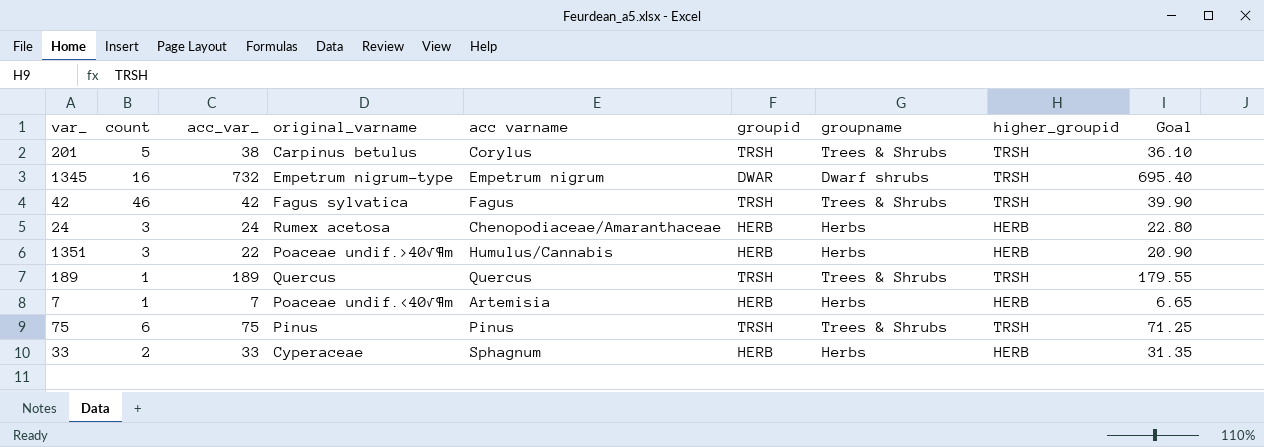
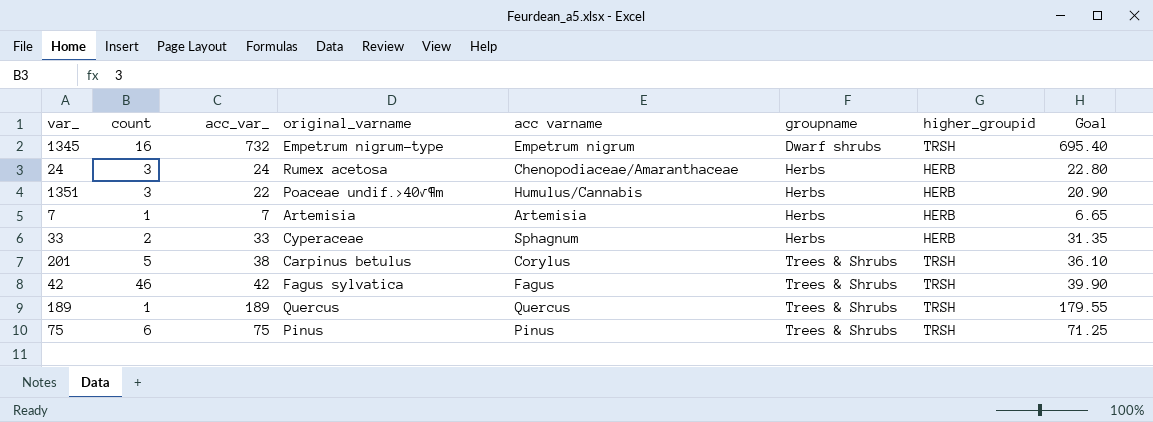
row order: none -> groupname ascending
column groupid | position: 6 -> none
7 | original_varname: Poaceae undif.<40√¶m -> Artemisia

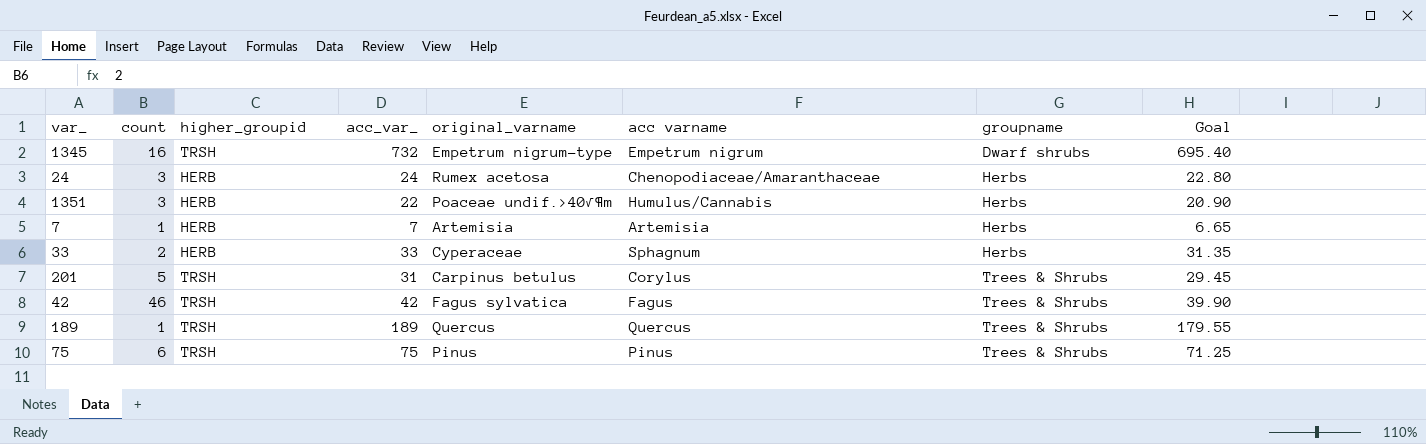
column higher_groupid | position: 7 -> 3
201 | acc_var_: 38 -> 31
201 | Goal: 36.10 -> 29.45

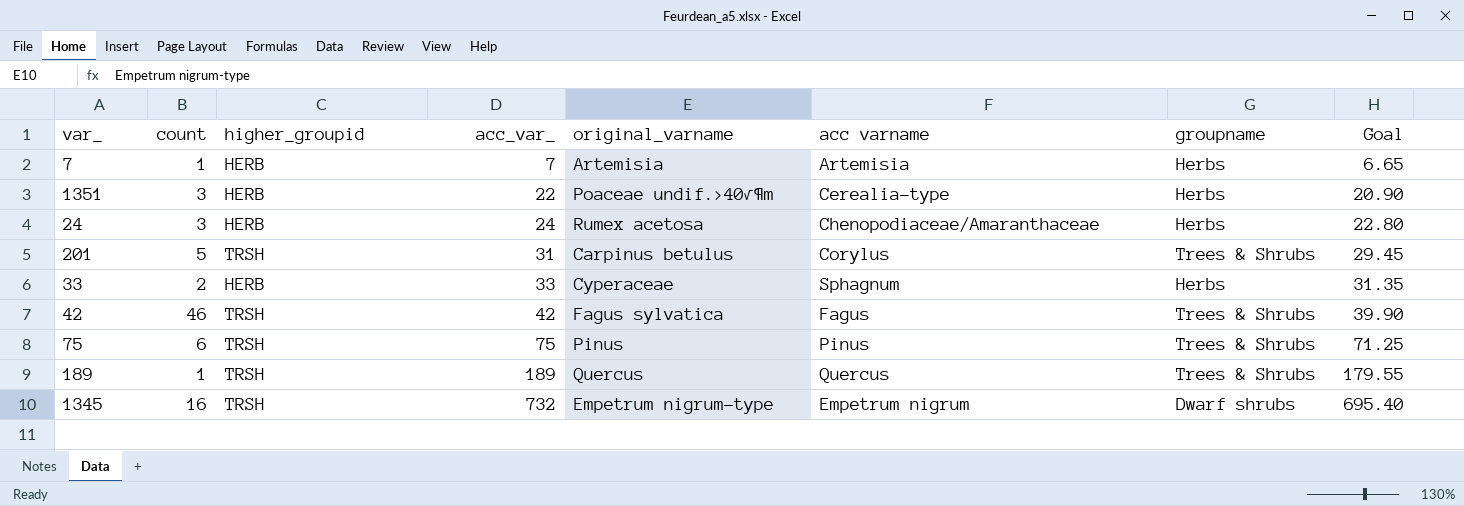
row order: groupname ascending -> acc_var_ ascending
1351 | acc varname: Humulus/Cannabis -> Cerealia-type

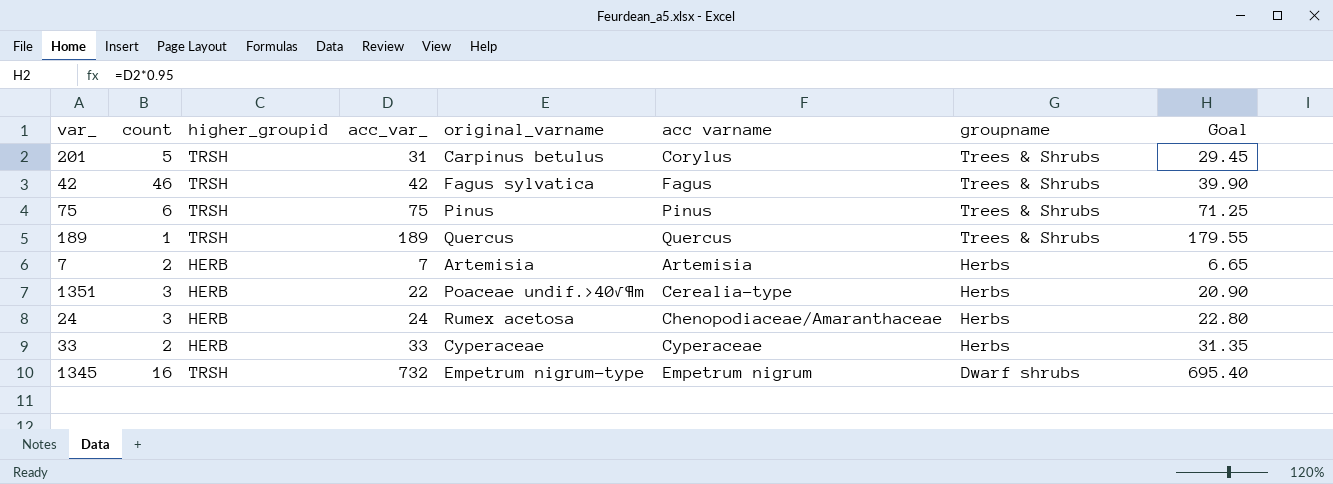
row order: acc_var_ ascending -> groupname descending
7 | count: 1 -> 2
33 | acc varname: Sphagnum -> Cyperaceae

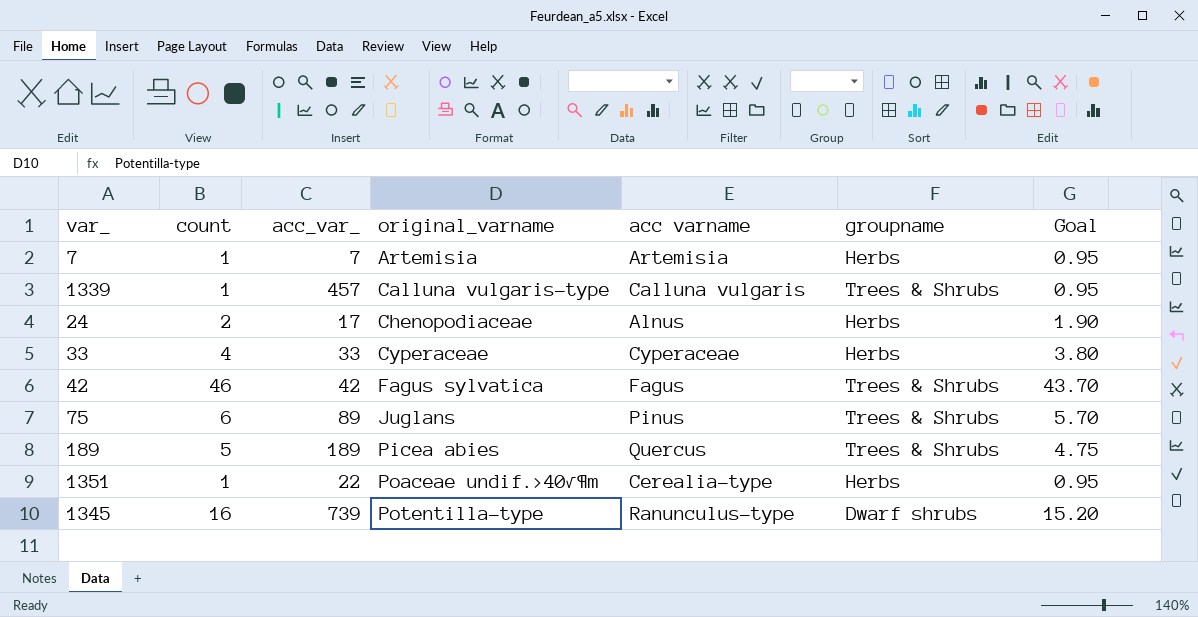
row order: groupname descending -> original_varname ascending
column higher_groupid | position: 3 -> none
column Goal | formula: [acc_var_] * 0.95 -> [count] * 0.95
row 201: 5 | TRSH | 31 | Carpinus betulus | Corylus | Trees & Shrubs | 29.45 -> none
7 | count: 2 -> 1
row 1339: none -> 1 | 457 | Calluna vulgaris-type | Calluna vulgaris | Trees & Shrubs | 0.95
24 | count: 3 -> 2
24 | acc_var_: 24 -> 17
24 | original_varname: Rumex acetosa -> Chenopodiaceae
24 | acc varname: Chenopodiaceae/Amaranthaceae -> Alnus
33 | count: 2 -> 4
75 | acc_var_: 75 -> 89
75 | original_varname: Pinus -> Juglans
189 | count: 1 -> 5
189 | original_varname: Quercus -> Picea abies
1351 | count: 3 -> 1
1345 | acc_var_: 732 -> 739
1345 | original_varname: Empetrum nigrum-type -> Potentilla-type
1345 | acc varname: Empetrum nigrum -> Ranunculus-type

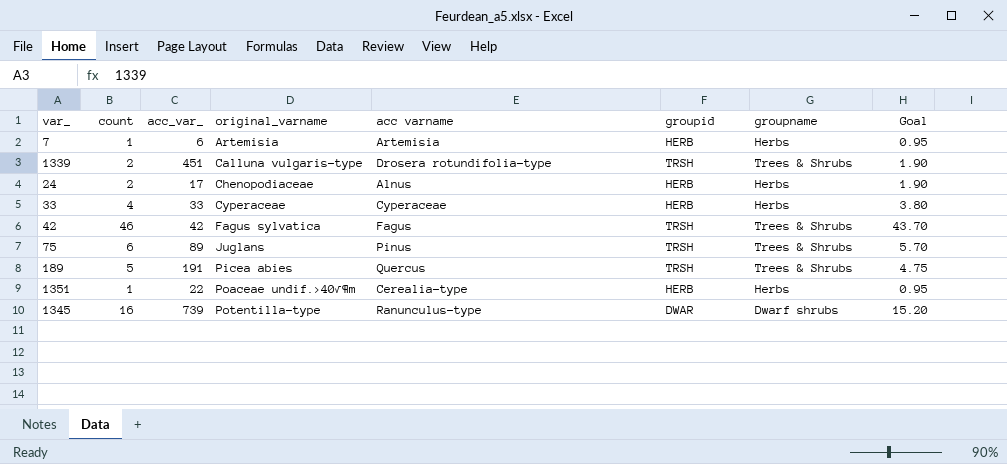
column groupid | position: none -> 6
7 | acc_var_: 7 -> 6
1339 | count: 1 -> 2
1339 | acc_var_: 457 -> 451
1339 | acc varname: Calluna vulgaris -> Drosera rotundifolia-type
1339 | Goal: 0.95 -> 1.90
189 | acc_var_: 189 -> 191

